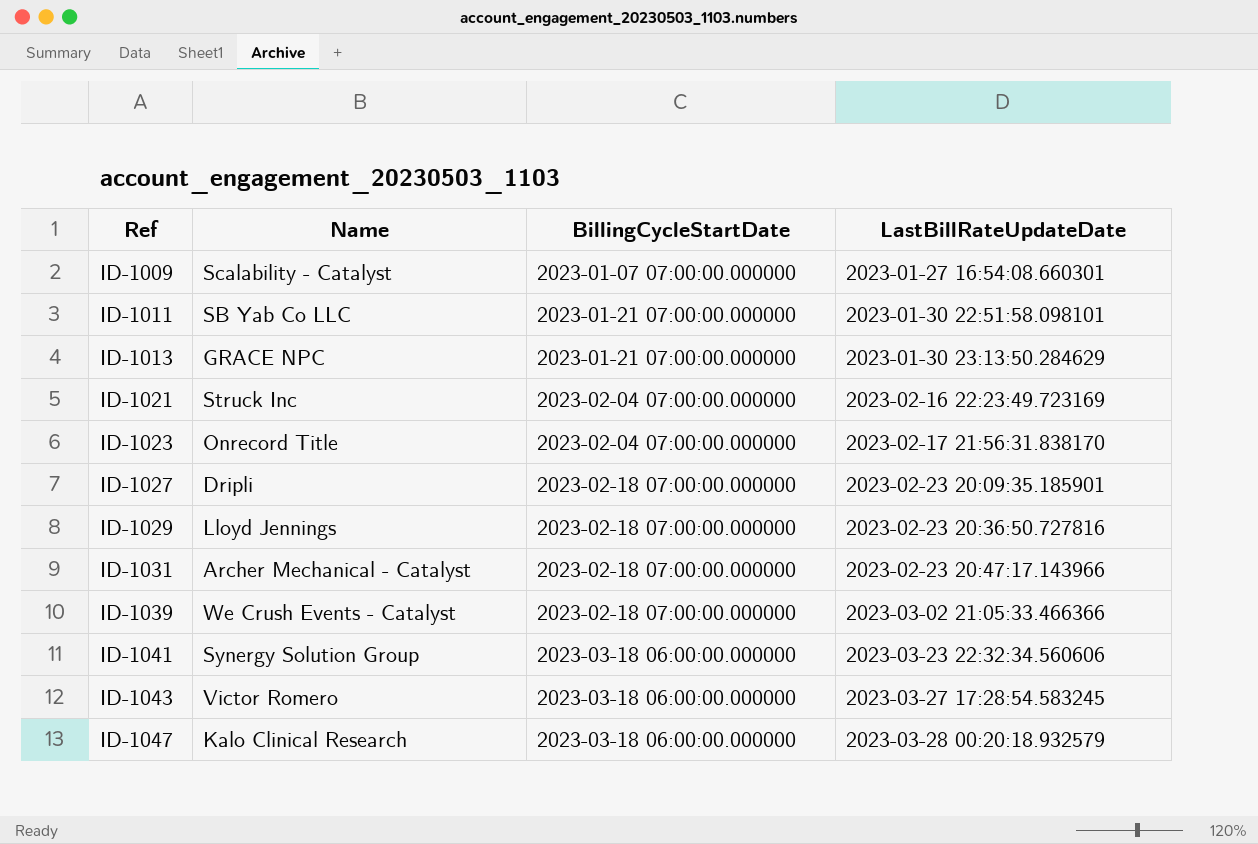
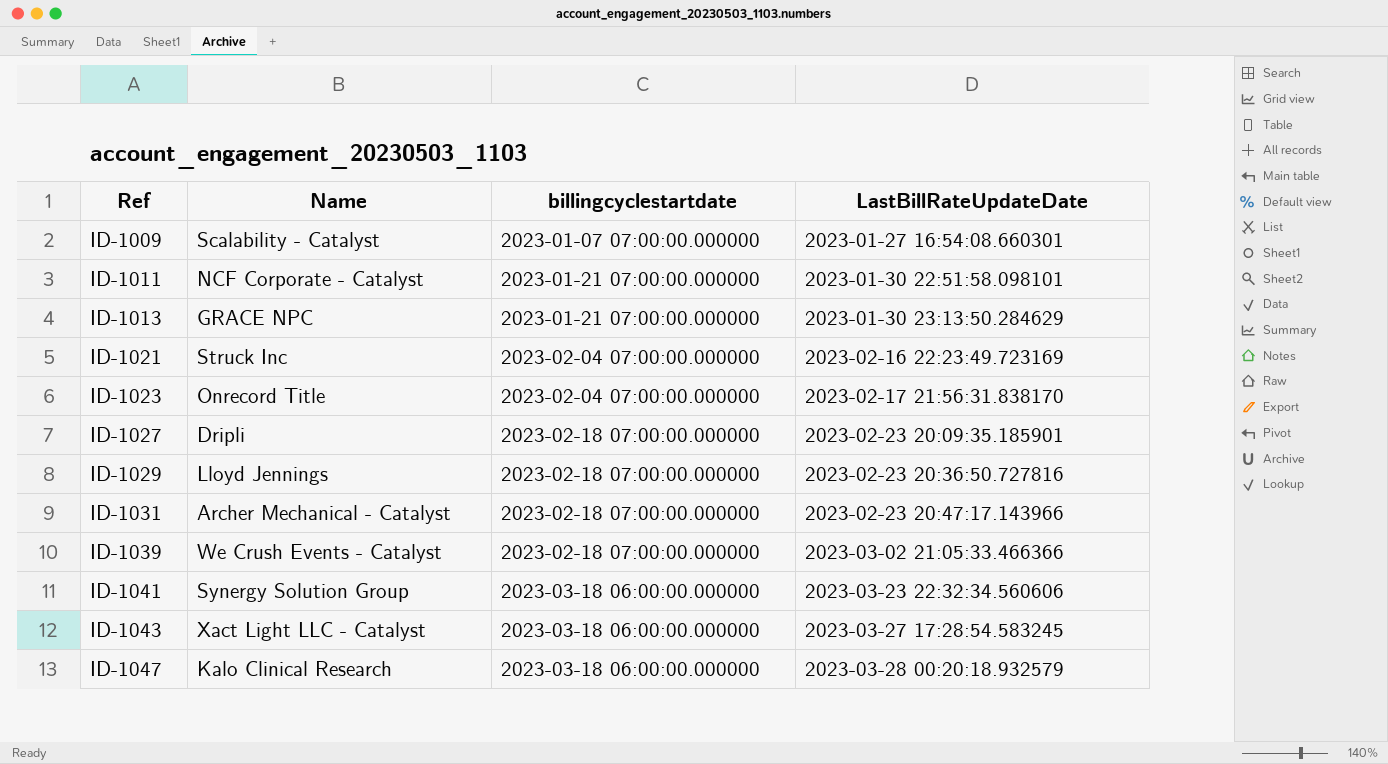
column name: BillingCycleStartDate -> billingcyclestartdate
ID-1011 | Name: SB Yab Co LLC -> NCF Corporate - Catalyst
ID-1043 | Name: Victor Romero -> Xact Light LLC - Catalyst

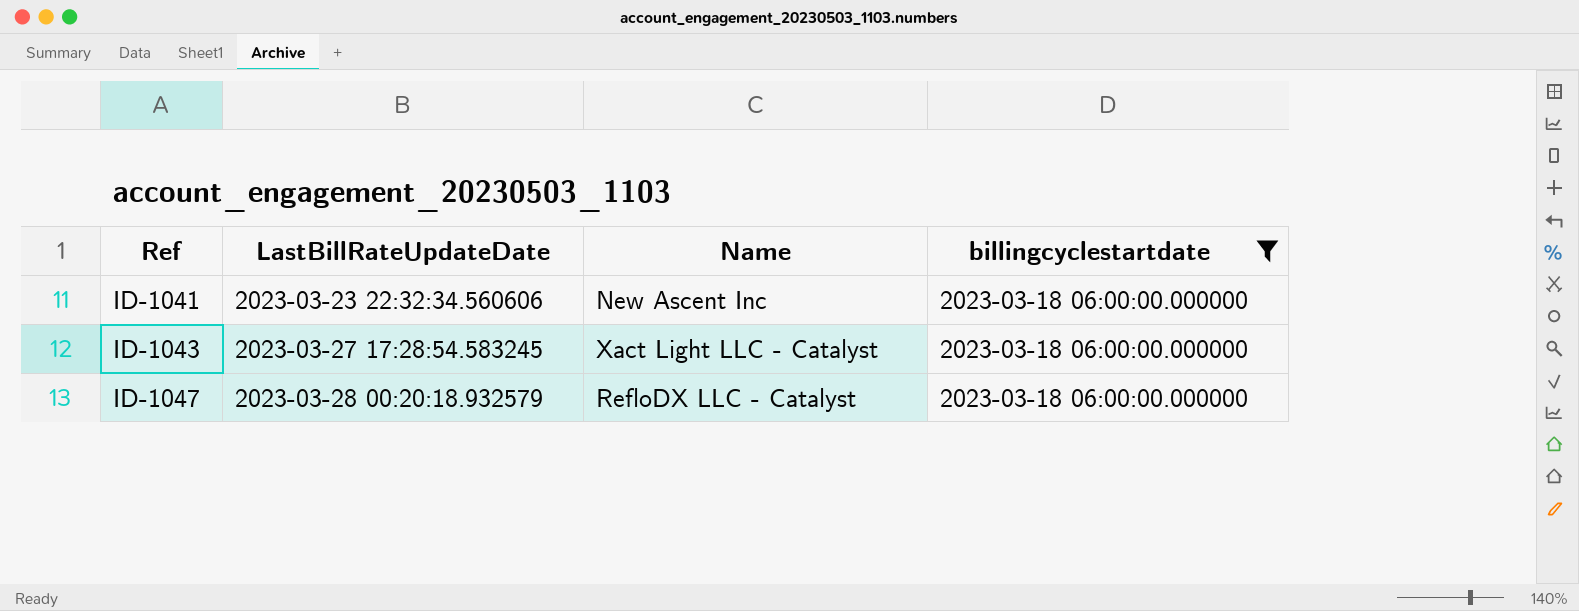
filter: none -> billingcyclestartdate = 2023-03-18 06:00:00.000000
column LastBillRateUpdateDate | position: 4 -> 2
ID-1041 | Name: Synergy Solution Group -> New Ascent Inc
ID-1047 | Name: Kalo Clinical Research -> RefloDX LLC - Catalyst

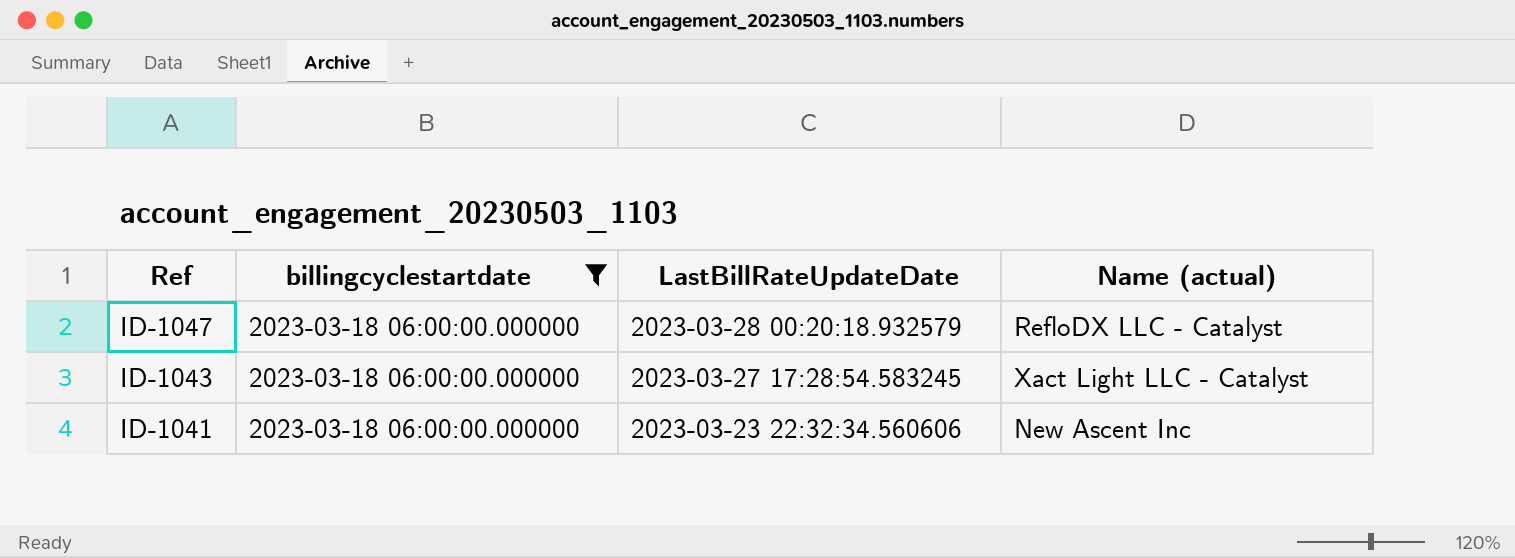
row order: Ref ascending -> Ref descending
column billingcyclestartdate | position: 4 -> 2
column name: Name -> Name (actual)

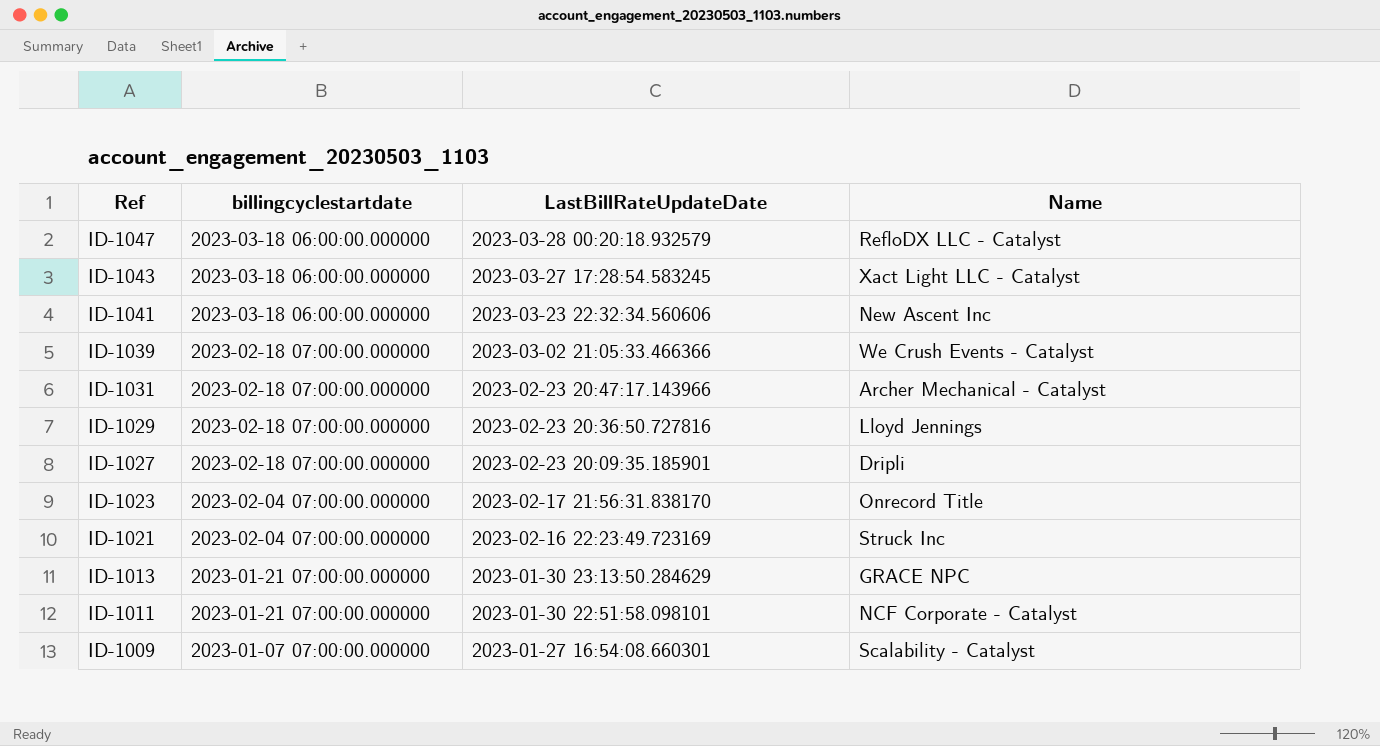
filter: billingcyclestartdate = 2023-03-18 06:00:00.000000 -> none
column name: Name (actual) -> Name

